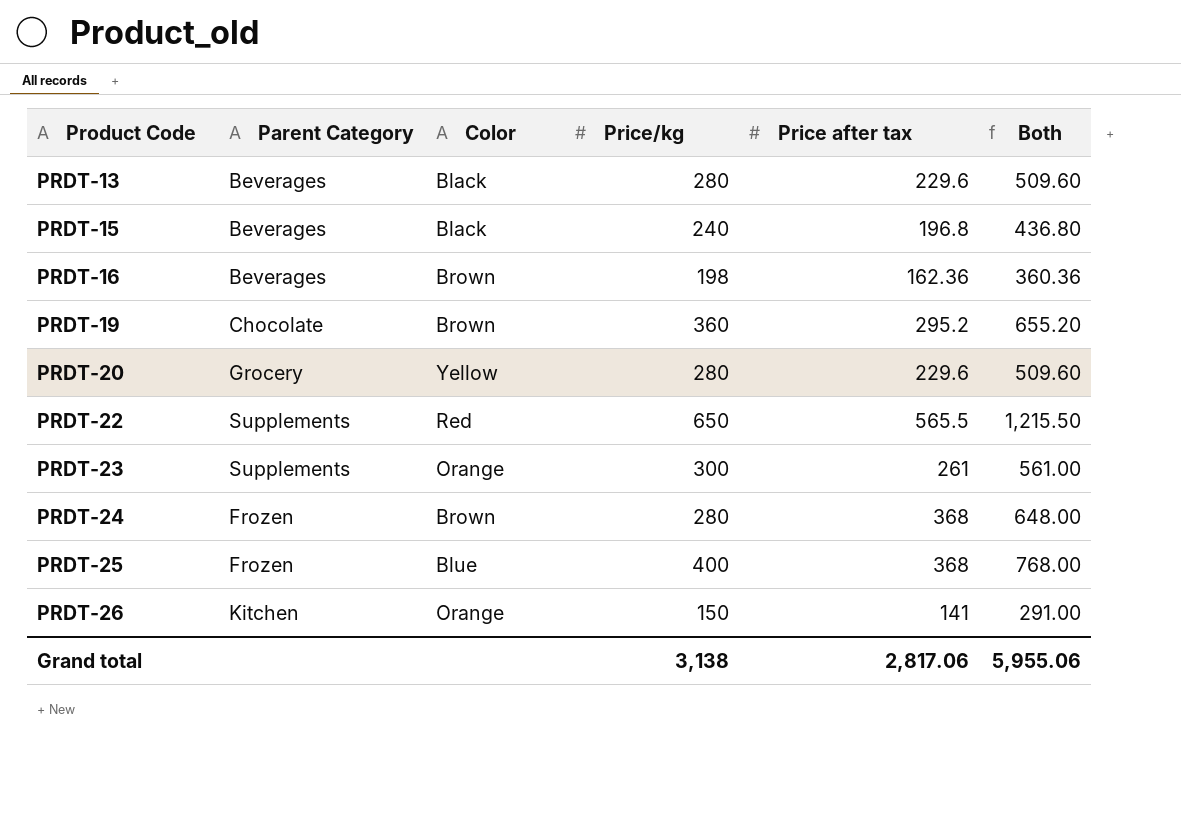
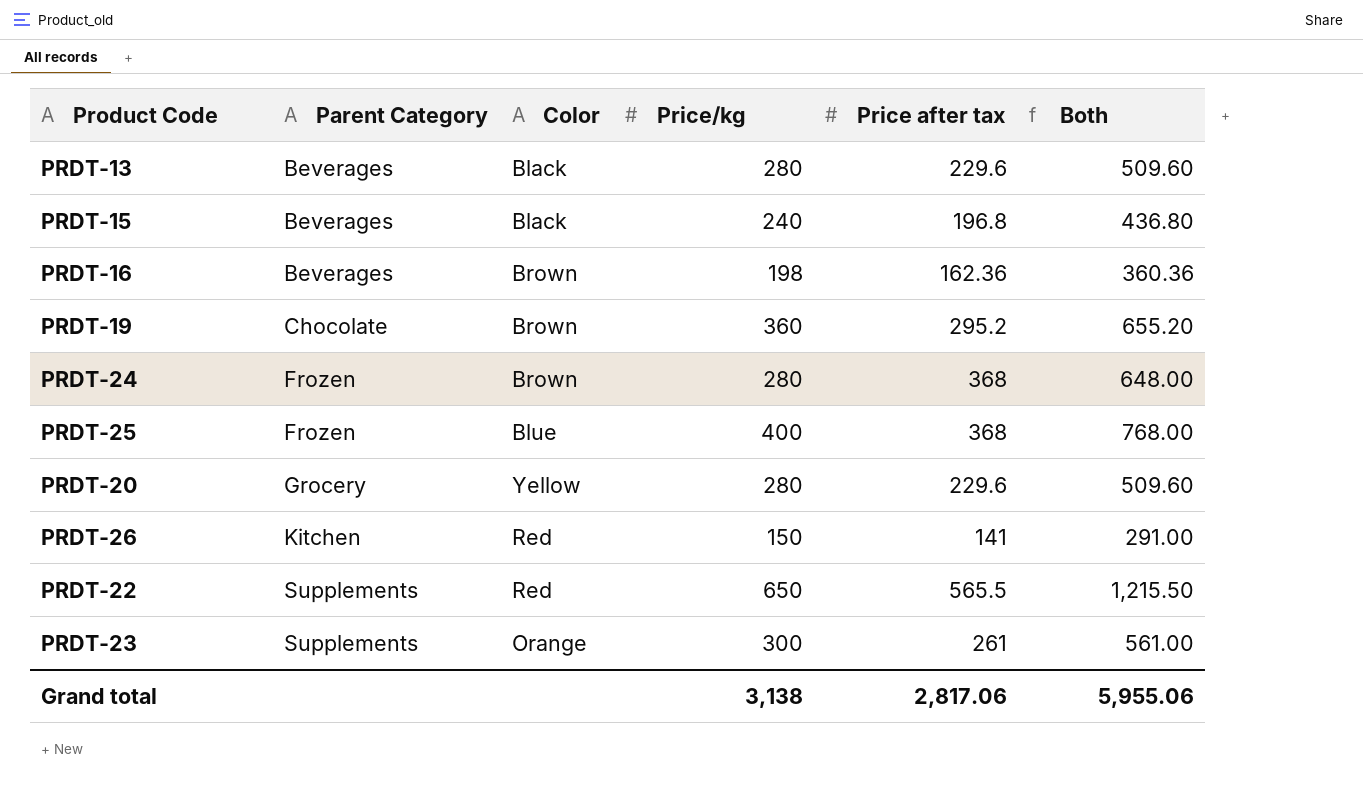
row order: Product Code ascending -> Parent Category ascending
PRDT-26 | Color: Orange -> Red

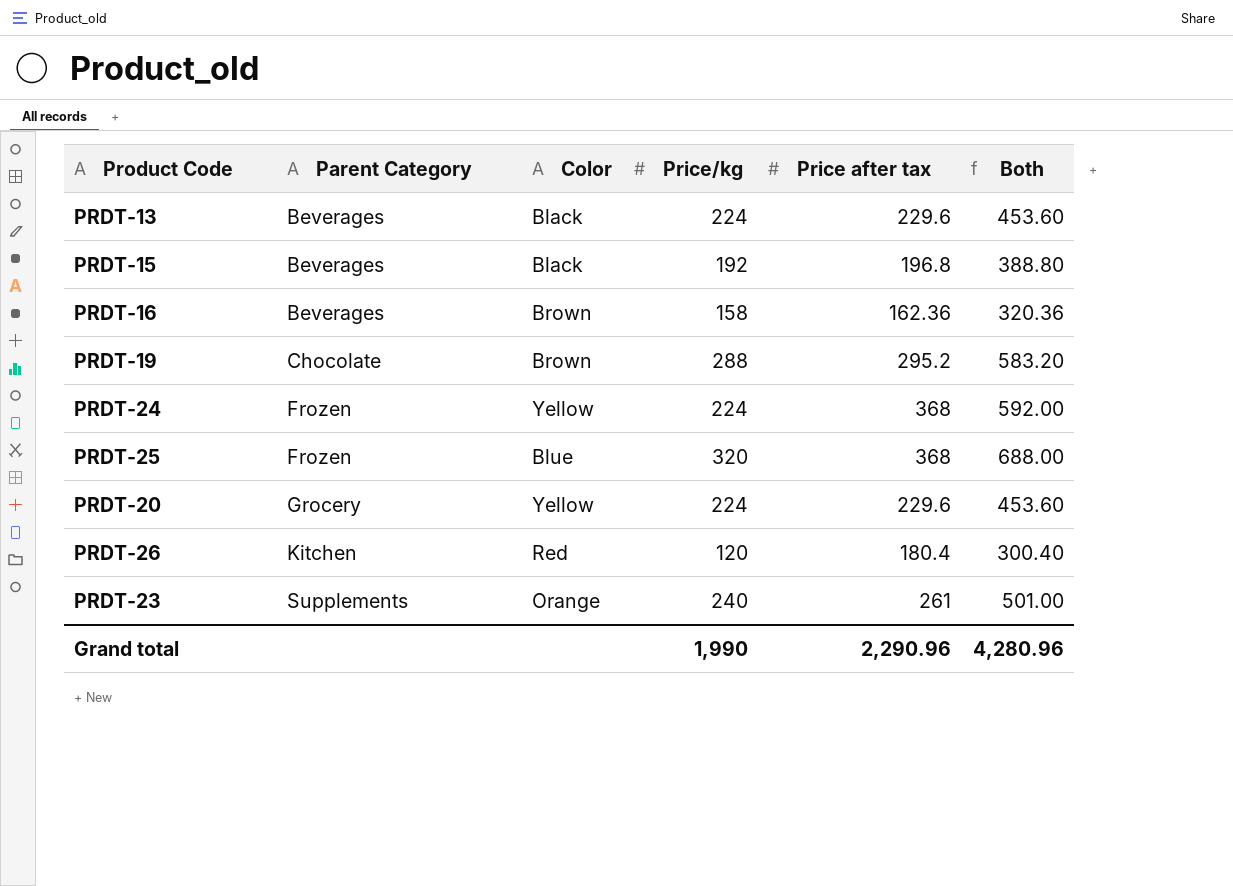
row PRDT-22: Supplements | Red | 650 | 565.5 | 1,215.50 -> none
PRDT-13 | Price/kg: 280 -> 224
PRDT-13 | Both: 509.60 -> 453.60
PRDT-15 | Price/kg: 240 -> 192
PRDT-15 | Both: 436.80 -> 388.80
PRDT-16 | Price/kg: 198 -> 158
PRDT-16 | Both: 360.36 -> 320.36
PRDT-19 | Price/kg: 360 -> 288
PRDT-19 | Both: 655.20 -> 583.20
PRDT-24 | Color: Brown -> Yellow
PRDT-24 | Price/kg: 280 -> 224
PRDT-24 | Both: 648.00 -> 592.00
PRDT-25 | Price/kg: 400 -> 320
PRDT-25 | Both: 768.00 -> 688.00
PRDT-20 | Price/kg: 280 -> 224
PRDT-20 | Both: 509.60 -> 453.60
PRDT-26 | Price/kg: 150 -> 120
PRDT-26 | Price after tax: 141 -> 180.4
PRDT-26 | Both: 291.00 -> 300.40
PRDT-23 | Price/kg: 300 -> 240
PRDT-23 | Both: 561.00 -> 501.00
Grand total | Price/kg: 3,138 -> 1,990
Grand total | Price after tax: 2,817.06 -> 2,290.96
Grand total | Both: 5,955.06 -> 4,280.96

